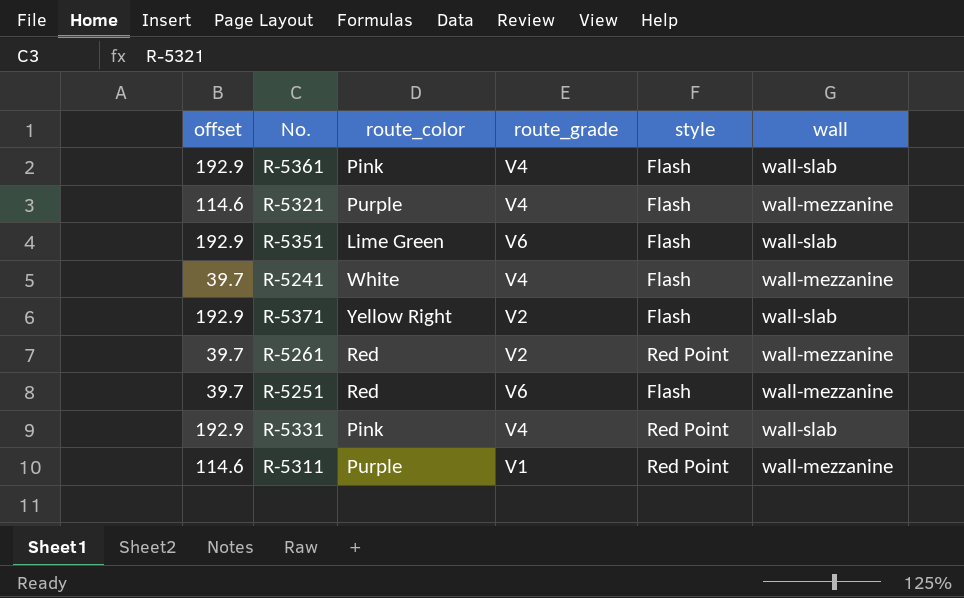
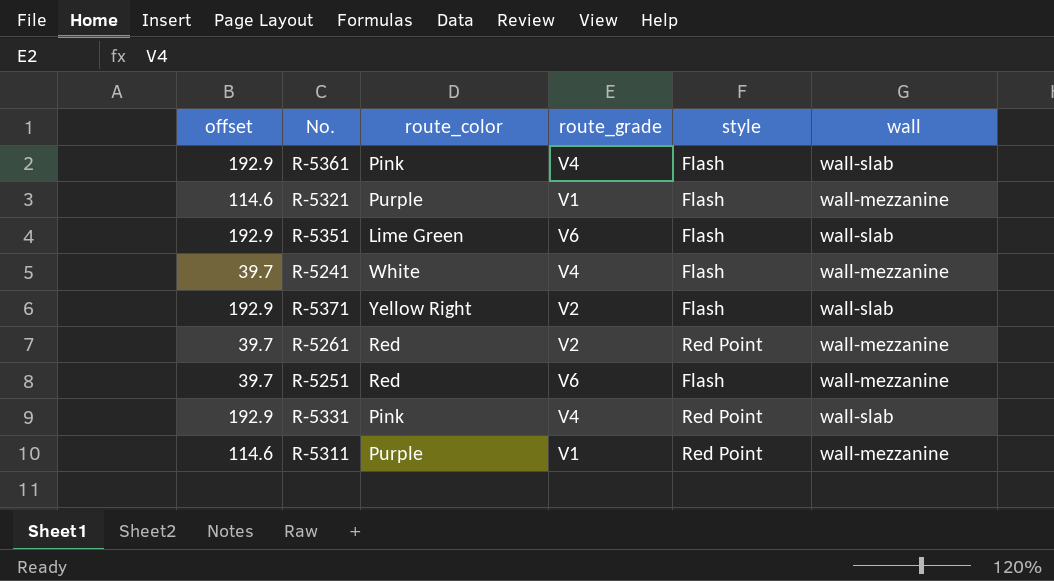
R-5321 | route_grade: V4 -> V1

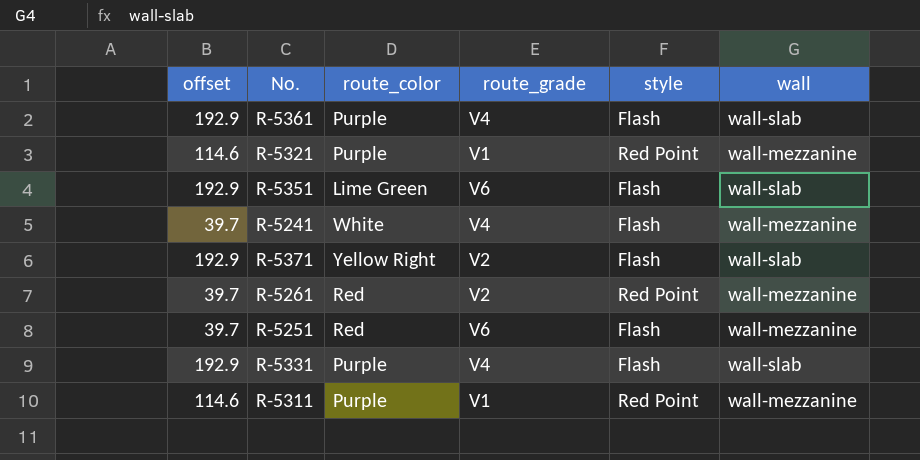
R-5361 | route_color: Pink -> Purple
R-5321 | style: Flash -> Red Point
R-5331 | route_color: Pink -> Purple
R-5331 | style: Red Point -> Flash

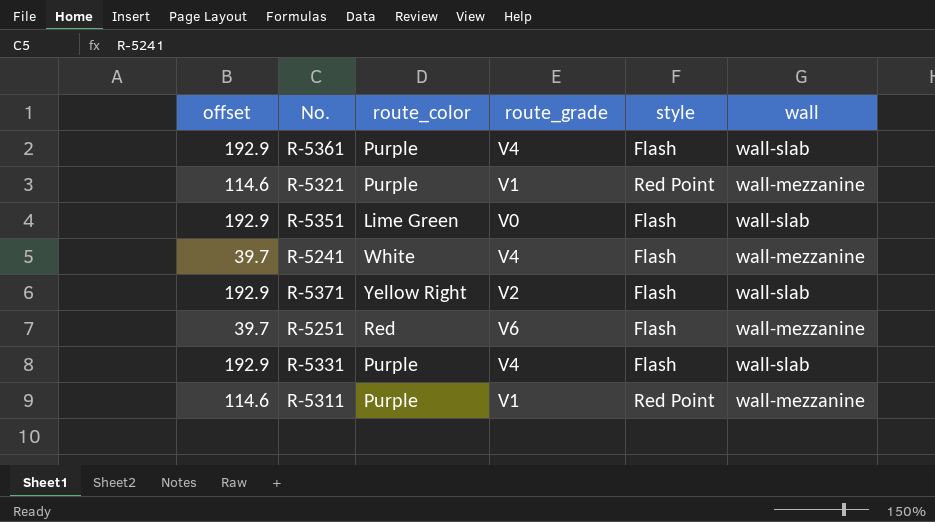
row R-5261: 39.7 | Red | V2 | Red Point | wall-mezzanine -> none
R-5351 | route_grade: V6 -> V0

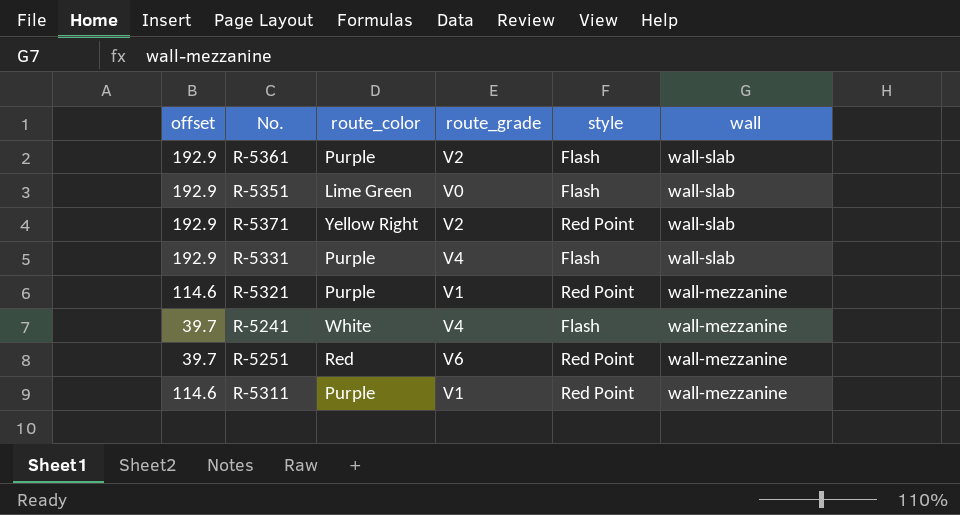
row order: none -> wall descending
R-5361 | route_grade: V4 -> V2
R-5371 | style: Flash -> Red Point
R-5251 | style: Flash -> Red Point

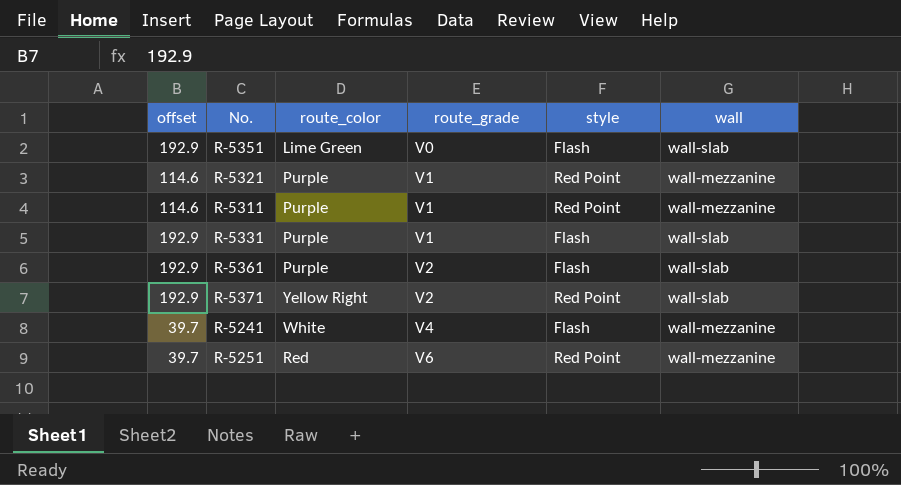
row order: wall descending -> route_grade ascending
R-5331 | route_grade: V4 -> V1

